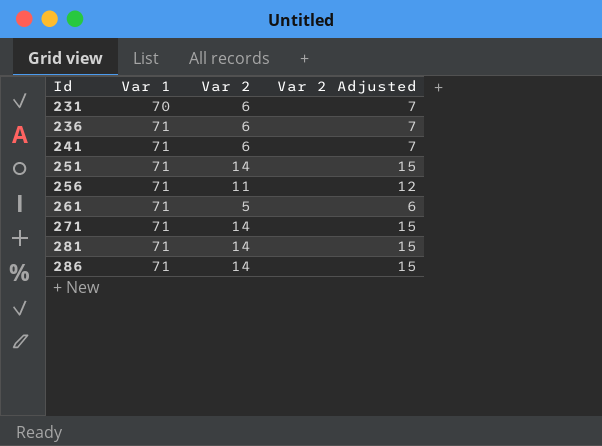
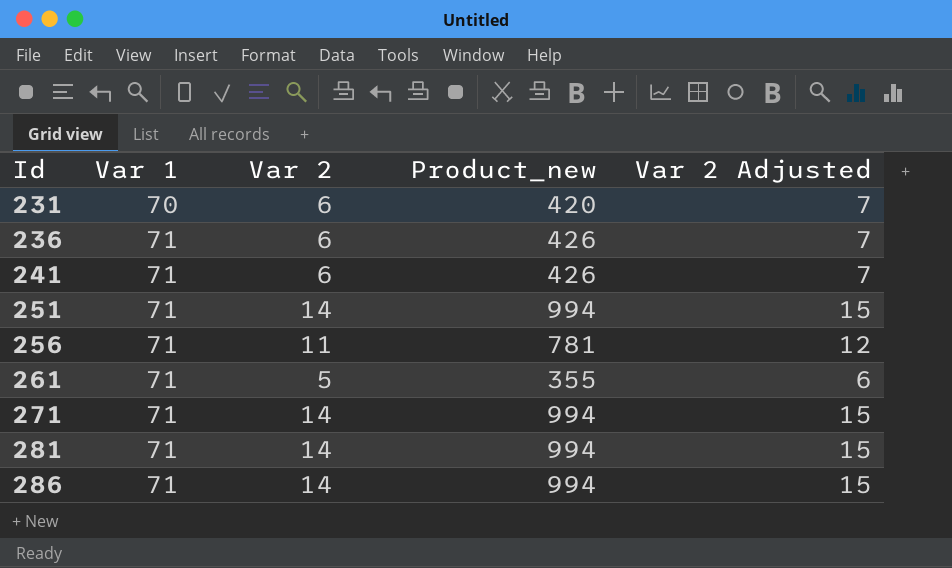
column Product_new | formula: none -> [Var 1] * [Var 2]

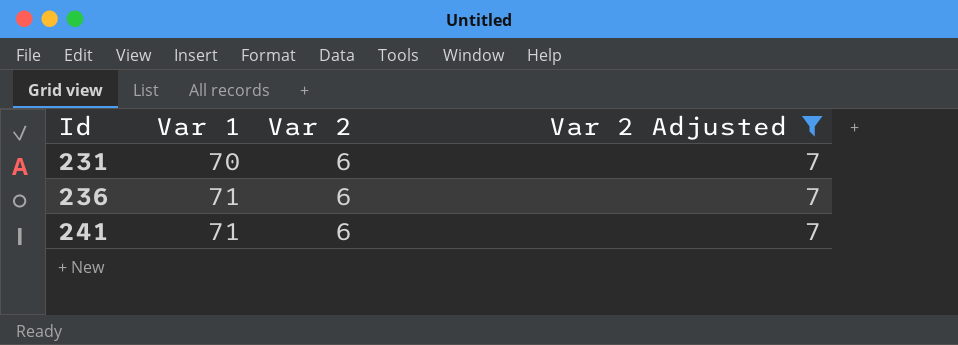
filter: none -> Var 2 Adjusted = 7
column Product_new | formula: [Var 1] * [Var 2] -> none

